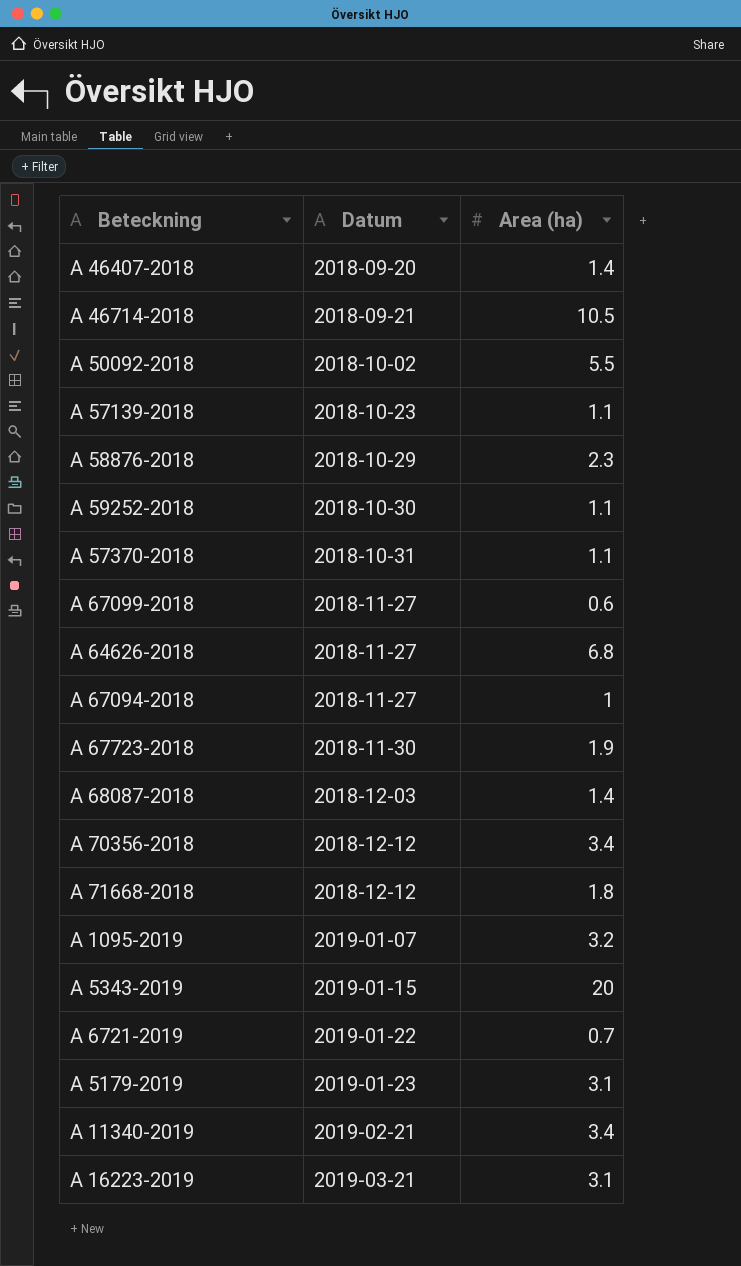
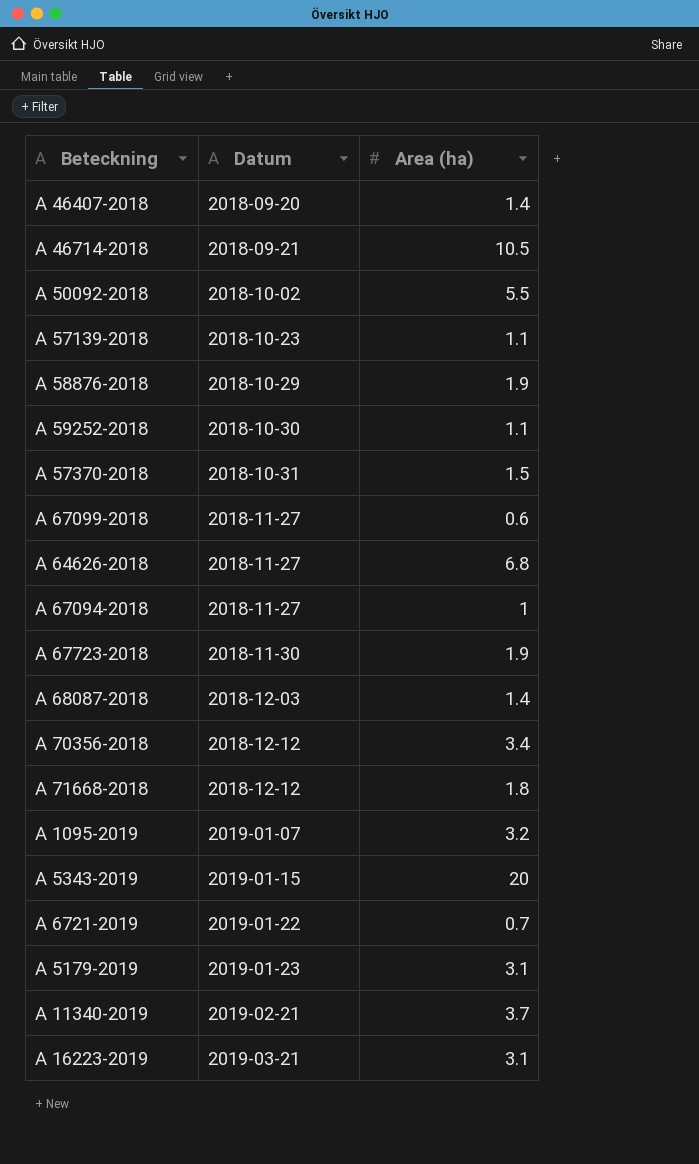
A 58876-2018 | Area (ha): 2.3 -> 1.9
A 57370-2018 | Area (ha): 1.1 -> 1.5
A 11340-2019 | Area (ha): 3.4 -> 3.7

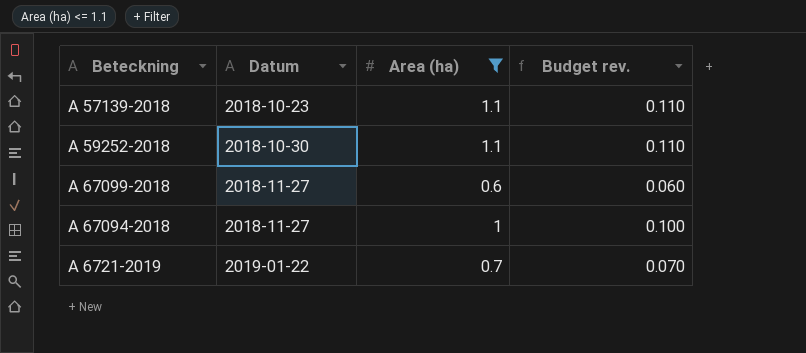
filter: none -> Area (ha) <= 1.1
column Budget rev. | formula: none -> [Area (ha)] * 0.1

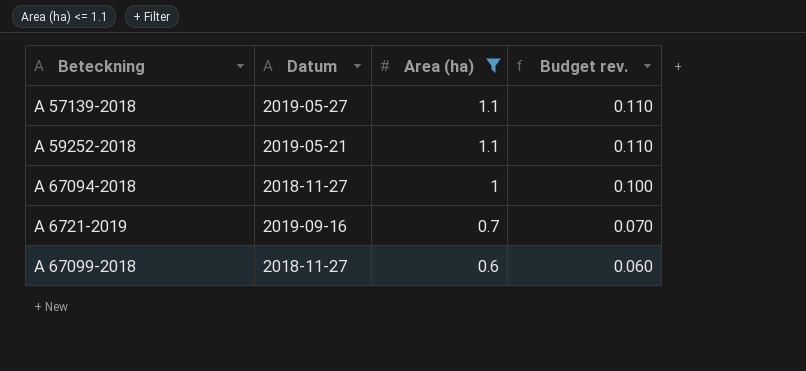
row order: Datum ascending -> Area (ha) descending
A 57139-2018 | Datum: 2018-10-23 -> 2019-05-27
A 59252-2018 | Datum: 2018-10-30 -> 2019-05-21
A 6721-2019 | Datum: 2019-01-22 -> 2019-09-16

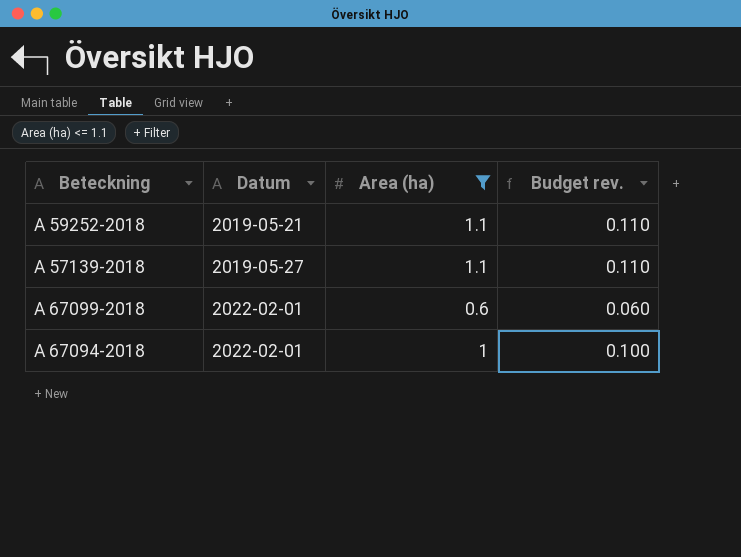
row order: Area (ha) descending -> Datum ascending
row A 6721-2019: 2019-09-16 | 0.7 | 0.070 -> none
A 67099-2018 | Datum: 2018-11-27 -> 2022-02-01
A 67094-2018 | Datum: 2018-11-27 -> 2022-02-01

